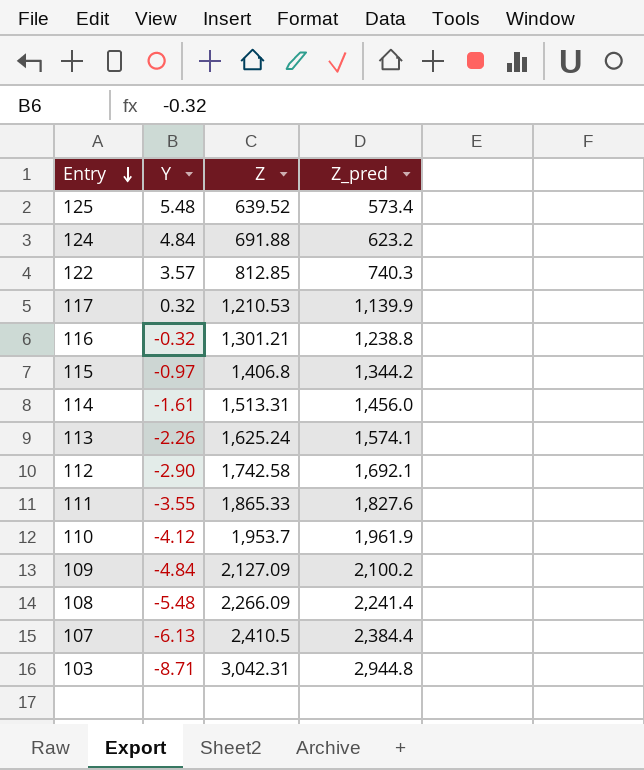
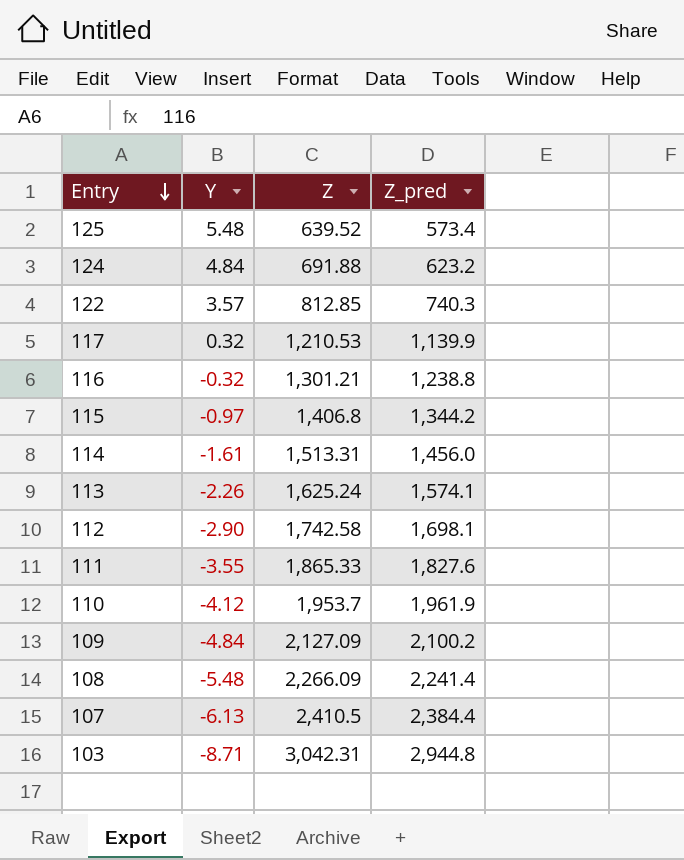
112 | Z_pred: 1,692.1 -> 1,698.1

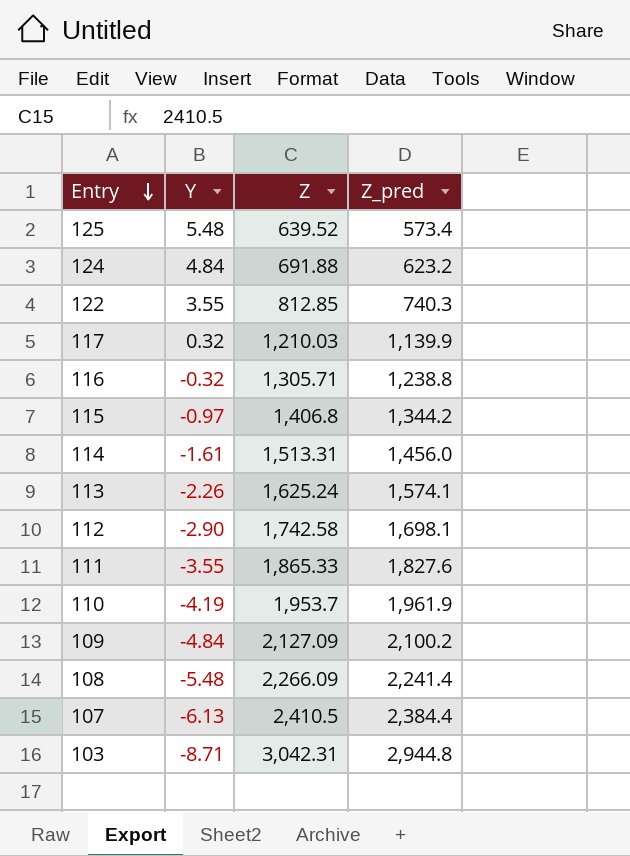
122 | Y: 3.57 -> 3.55
117 | Z: 1,210.53 -> 1,210.03
116 | Z: 1,301.21 -> 1,305.71
110 | Y: -4.12 -> -4.19

